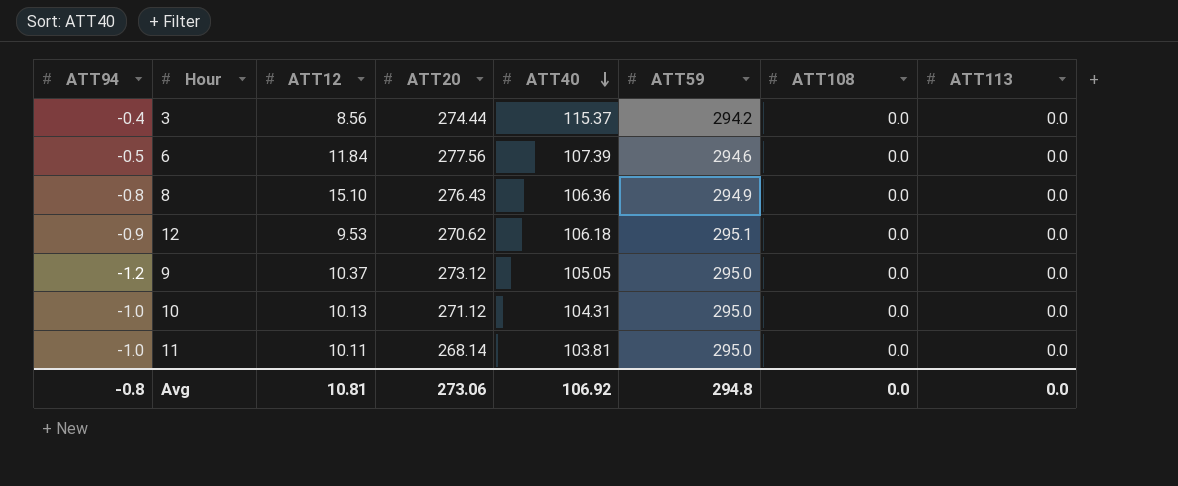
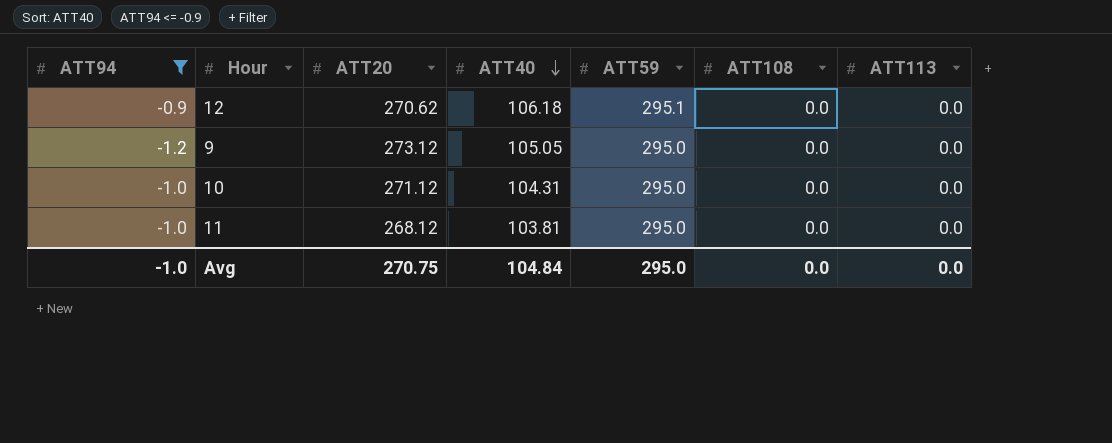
filter: none -> ATT94 <= -0.9
column ATT12 | position: 3 -> none
11 | ATT20: 268.14 -> 268.12
Avg | ATT94: -0.8 -> -1.0
Avg | ATT20: 273.06 -> 270.75
Avg | ATT40: 106.92 -> 104.84
Avg | ATT59: 294.8 -> 295.0

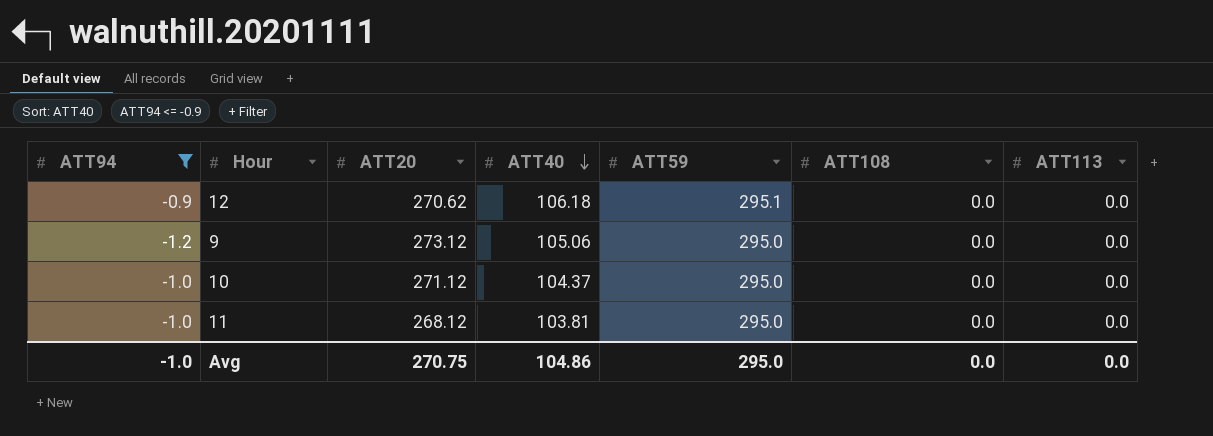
9 | ATT40: 105.05 -> 105.06
10 | ATT40: 104.31 -> 104.37
Avg | ATT40: 104.84 -> 104.86

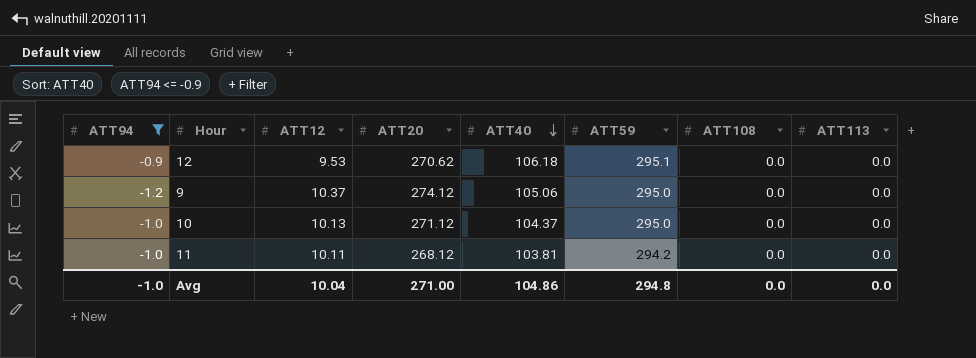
column ATT12 | position: none -> 3
9 | ATT20: 273.12 -> 274.12
11 | ATT59: 295.0 -> 294.2
Avg | ATT20: 270.75 -> 271.00
Avg | ATT59: 295.0 -> 294.8

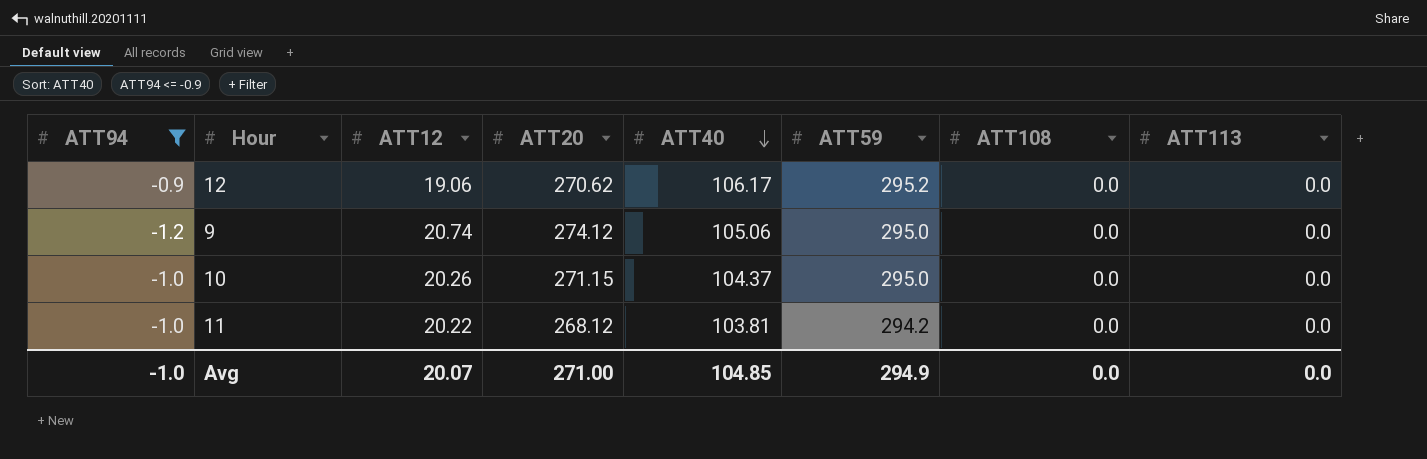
12 | ATT12: 9.53 -> 19.06
12 | ATT40: 106.18 -> 106.17
12 | ATT59: 295.1 -> 295.2
9 | ATT12: 10.37 -> 20.74
10 | ATT12: 10.13 -> 20.26
10 | ATT20: 271.12 -> 271.15
11 | ATT12: 10.11 -> 20.22
Avg | ATT12: 10.04 -> 20.07
Avg | ATT40: 104.86 -> 104.85
Avg | ATT59: 294.8 -> 294.9

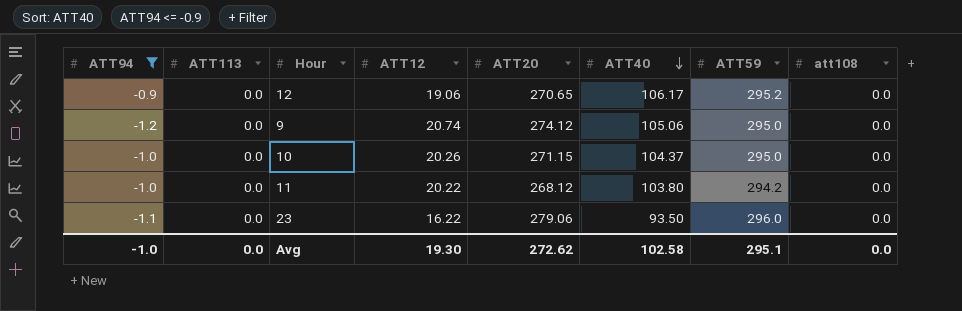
column ATT113 | position: 8 -> 2
column name: ATT108 -> att108
12 | ATT20: 270.62 -> 270.65
11 | ATT40: 103.81 -> 103.80
row 23: none -> -1.1 | 0.0 | 16.22 | 279.06 | 93.50 | 296.0 | 0.0
Avg | ATT12: 20.07 -> 19.30
Avg | ATT20: 271.00 -> 272.62
Avg | ATT40: 104.85 -> 102.58
Avg | ATT59: 294.9 -> 295.1

